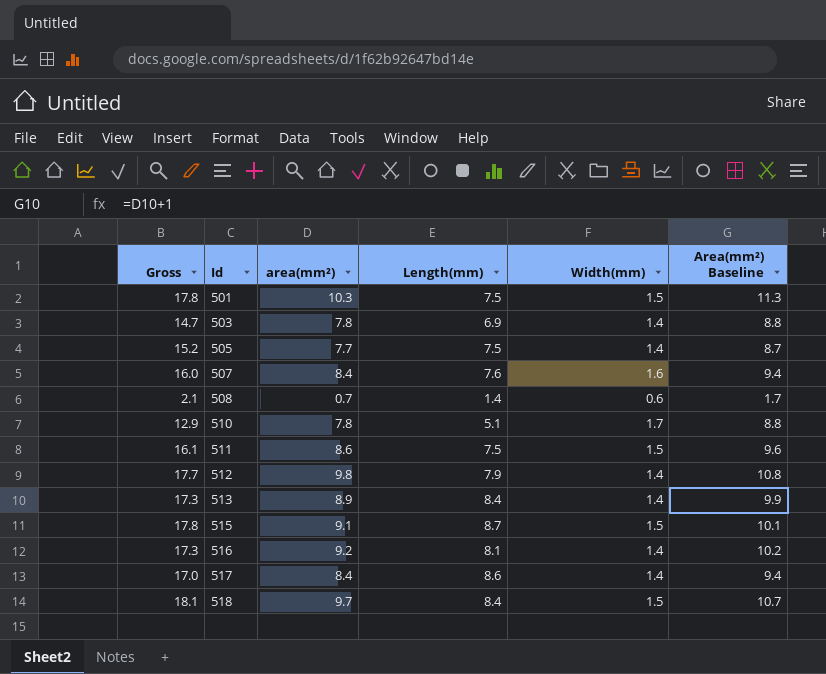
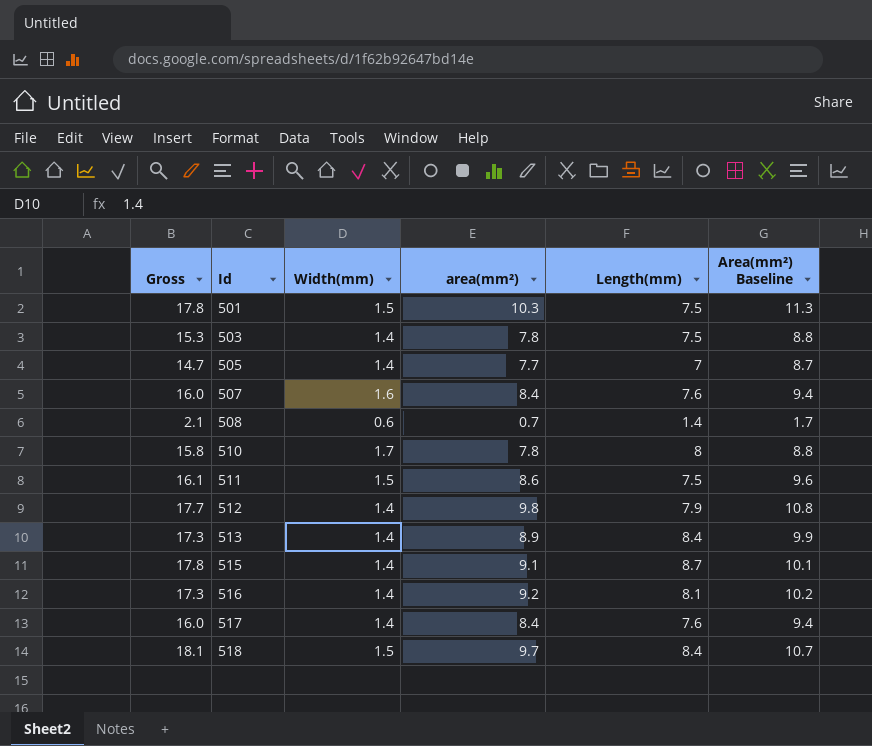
column Width(mm) | position: 5 -> 3
503 | Gross: 14.7 -> 15.3
503 | Length(mm): 6.9 -> 7.5
505 | Gross: 15.2 -> 14.7
505 | Length(mm): 7.5 -> 7
510 | Gross: 12.9 -> 15.8
510 | Length(mm): 5.1 -> 8
515 | Width(mm): 1.5 -> 1.4
517 | Gross: 17.0 -> 16.0
517 | Length(mm): 8.6 -> 7.6

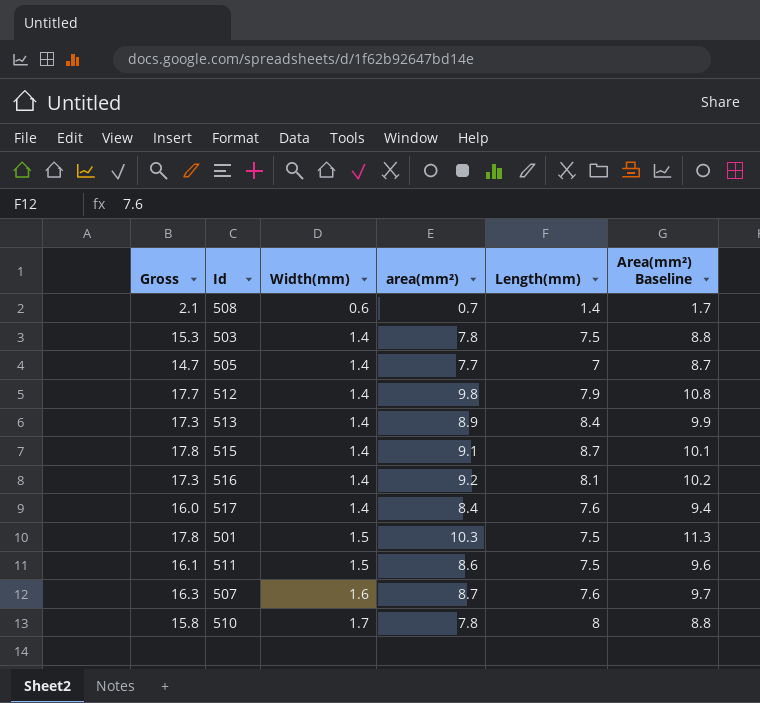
row order: Id ascending -> Width(mm) ascending
row 518: 18.1 | 1.5 | 9.7 | 8.4 | 10.7 -> none
507 | Gross: 16.0 -> 16.3
507 | area(mm²): 8.4 -> 8.7
507 | Area(mm²) Baseline: 9.4 -> 9.7

